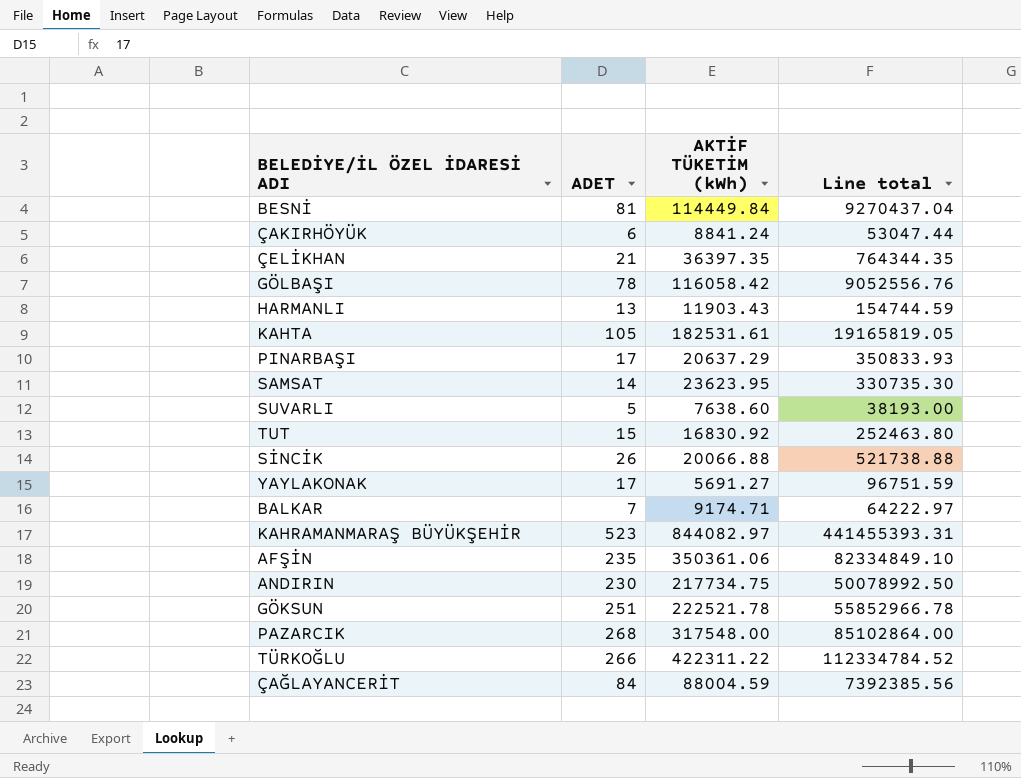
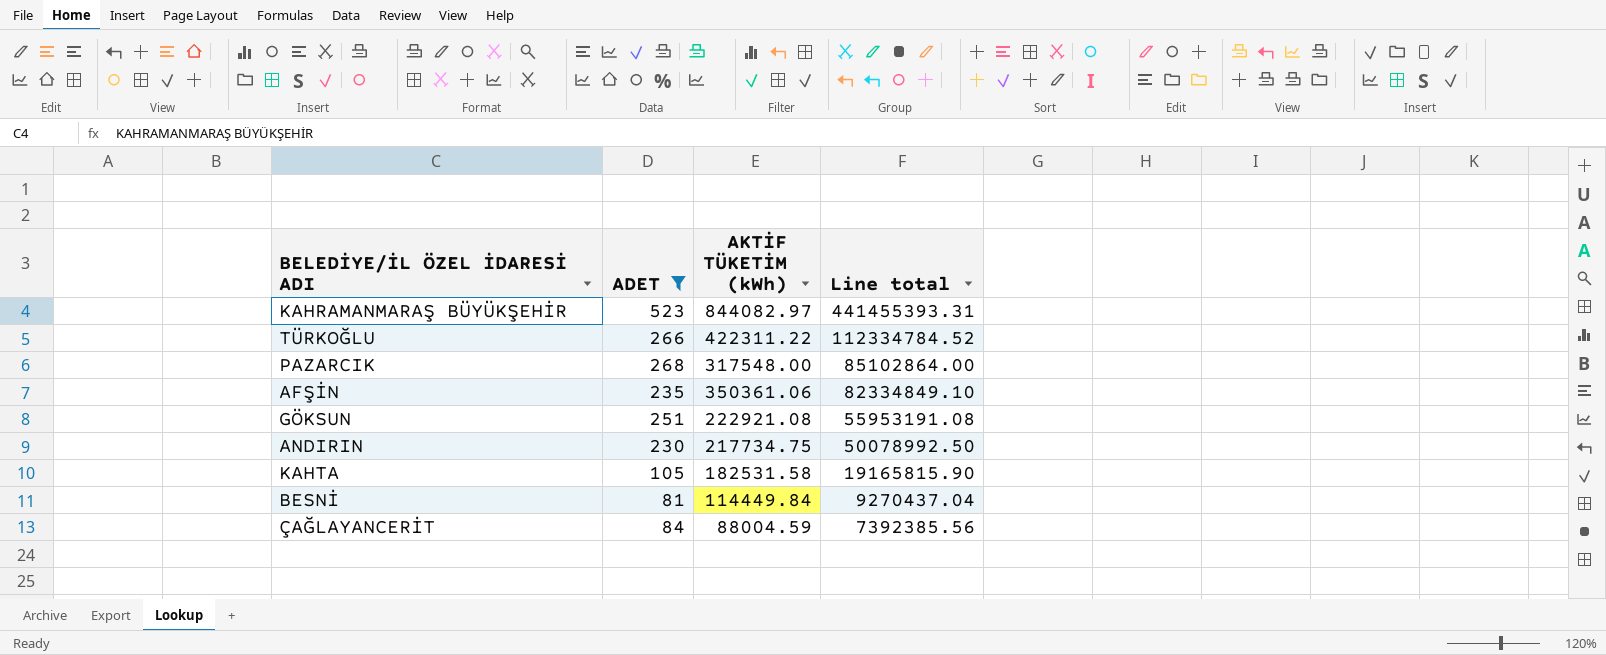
filter: none -> ADET >= 81
row order: none -> Line total descending
GÖKSUN | AKTİF TÜKETİM (kWh): 222521.78 -> 222921.08
GÖKSUN | Line total: 55852966.78 -> 55953191.08
KAHTA | AKTİF TÜKETİM (kWh): 182531.61 -> 182531.58
KAHTA | Line total: 19165819.05 -> 19165815.90

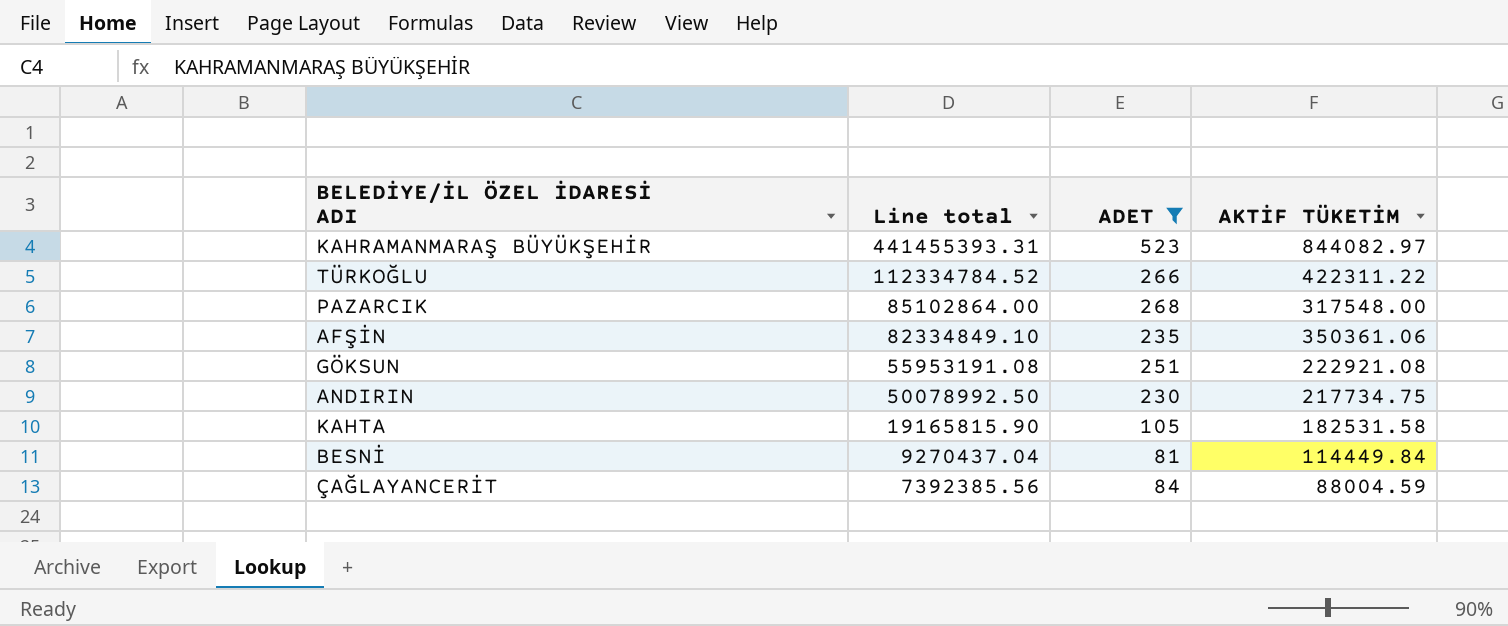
column Line total | position: 4 -> 2
column name: AKTİF TÜKETİM (kWh) -> AKTİF TÜKETİM

